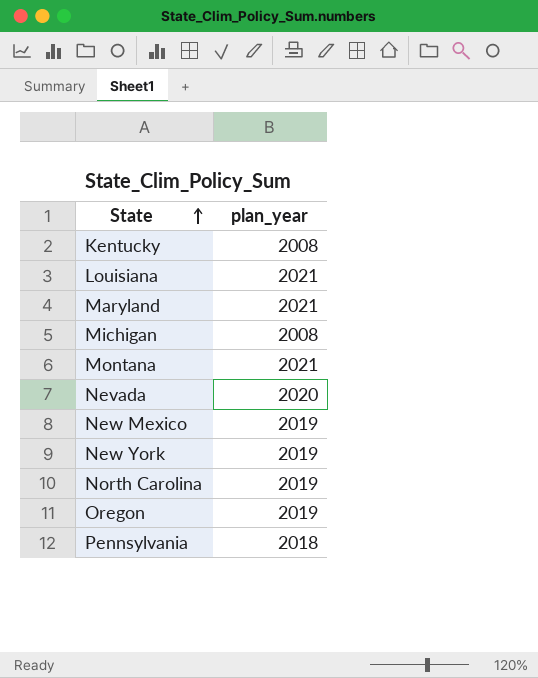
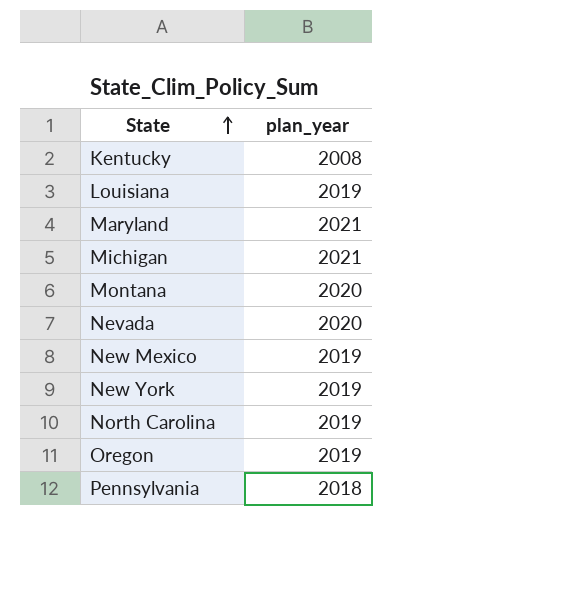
Louisiana | plan_year: 2021 -> 2019
Michigan | plan_year: 2008 -> 2021
Montana | plan_year: 2021 -> 2020

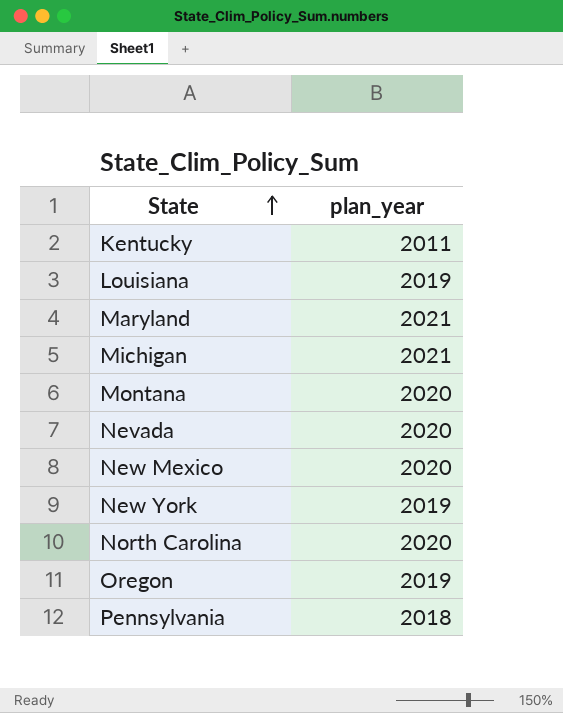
Kentucky | plan_year: 2008 -> 2011
New Mexico | plan_year: 2019 -> 2020
North Carolina | plan_year: 2019 -> 2020

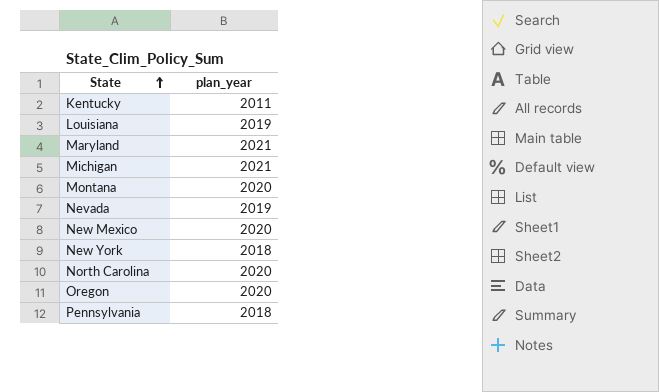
Nevada | plan_year: 2020 -> 2019
New York | plan_year: 2019 -> 2018
Oregon | plan_year: 2019 -> 2020

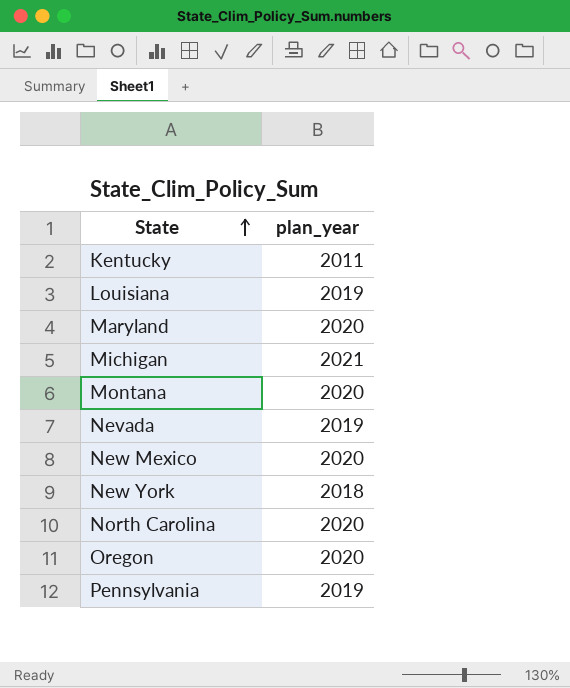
Maryland | plan_year: 2021 -> 2020
Pennsylvania | plan_year: 2018 -> 2019

